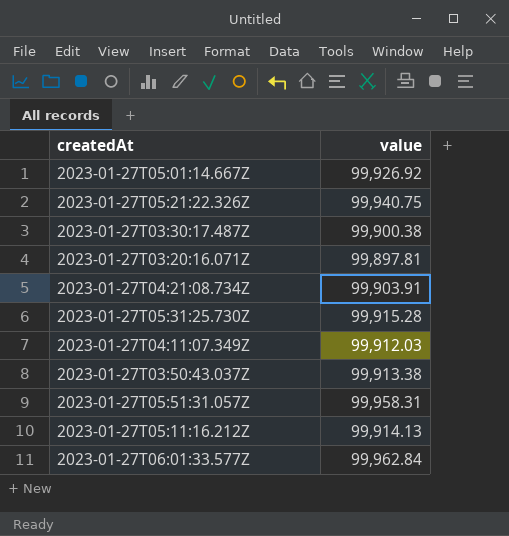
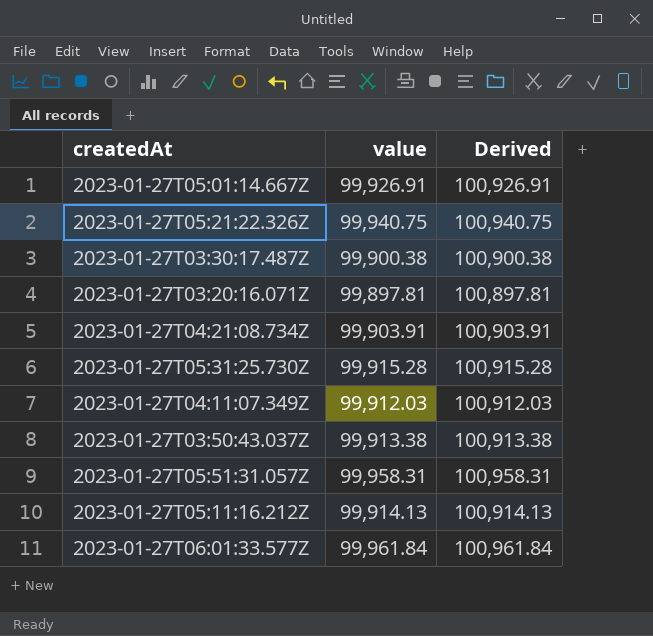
column Derived | formula: none -> [value] + 1000
2023-01-27T05:01:14.667Z | value: 99,926.92 -> 99,926.91
2023-01-27T06:01:33.577Z | value: 99,962.84 -> 99,961.84

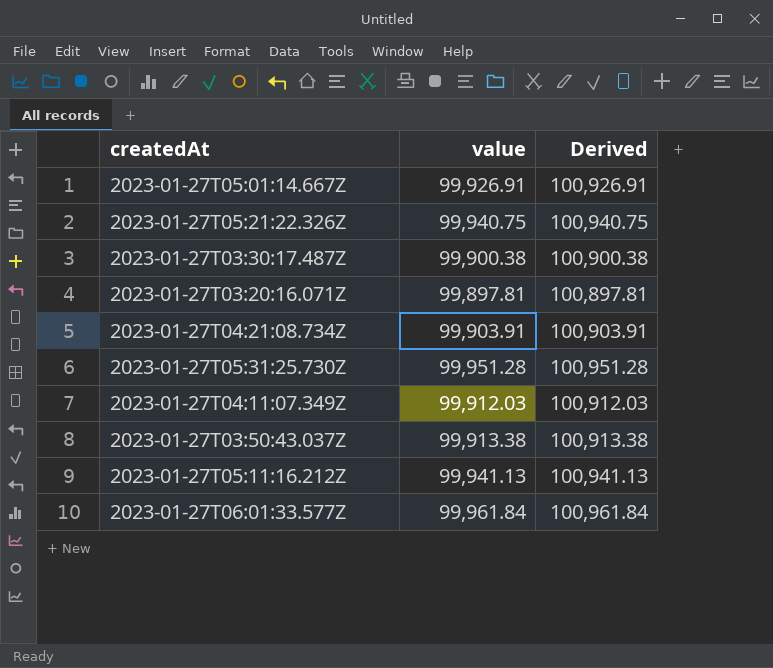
row 2023-01-27T05:51:31.057Z: 99,958.31 | 100,958.31 -> none
2023-01-27T05:31:25.730Z | value: 99,915.28 -> 99,951.28
2023-01-27T05:31:25.730Z | Derived: 100,915.28 -> 100,951.28
2023-01-27T05:11:16.212Z | value: 99,914.13 -> 99,941.13
2023-01-27T05:11:16.212Z | Derived: 100,914.13 -> 100,941.13

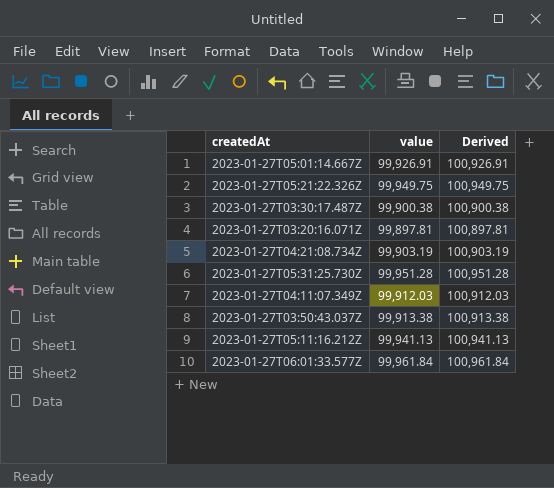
2023-01-27T05:21:22.326Z | value: 99,940.75 -> 99,949.75
2023-01-27T05:21:22.326Z | Derived: 100,940.75 -> 100,949.75
2023-01-27T04:21:08.734Z | value: 99,903.91 -> 99,903.19
2023-01-27T04:21:08.734Z | Derived: 100,903.91 -> 100,903.19

